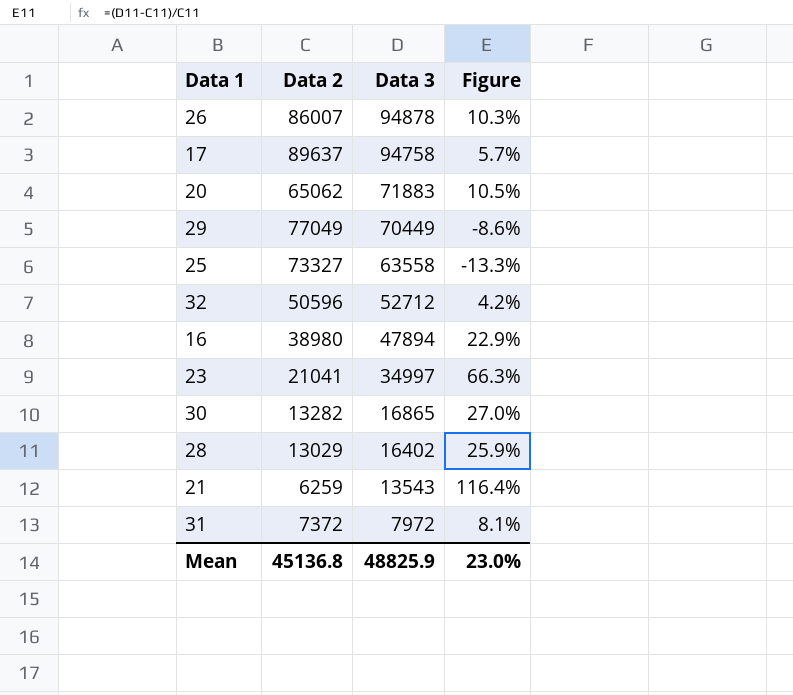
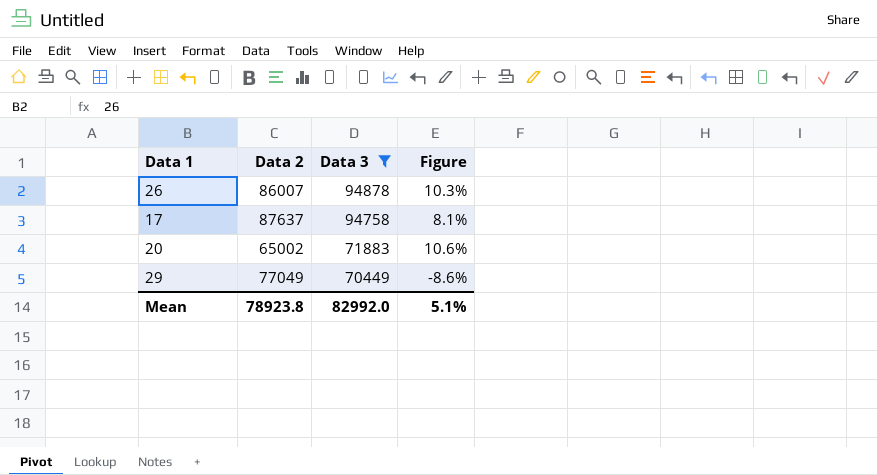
filter: none -> Data 3 >= 70449
17 | Data 2: 89637 -> 87637
17 | Figure: 5.7% -> 8.1%
20 | Data 2: 65062 -> 65002
20 | Figure: 10.5% -> 10.6%
Mean | Data 2: 45136.8 -> 78923.8
Mean | Data 3: 48825.9 -> 82992.0
Mean | Figure: 23.0% -> 5.1%

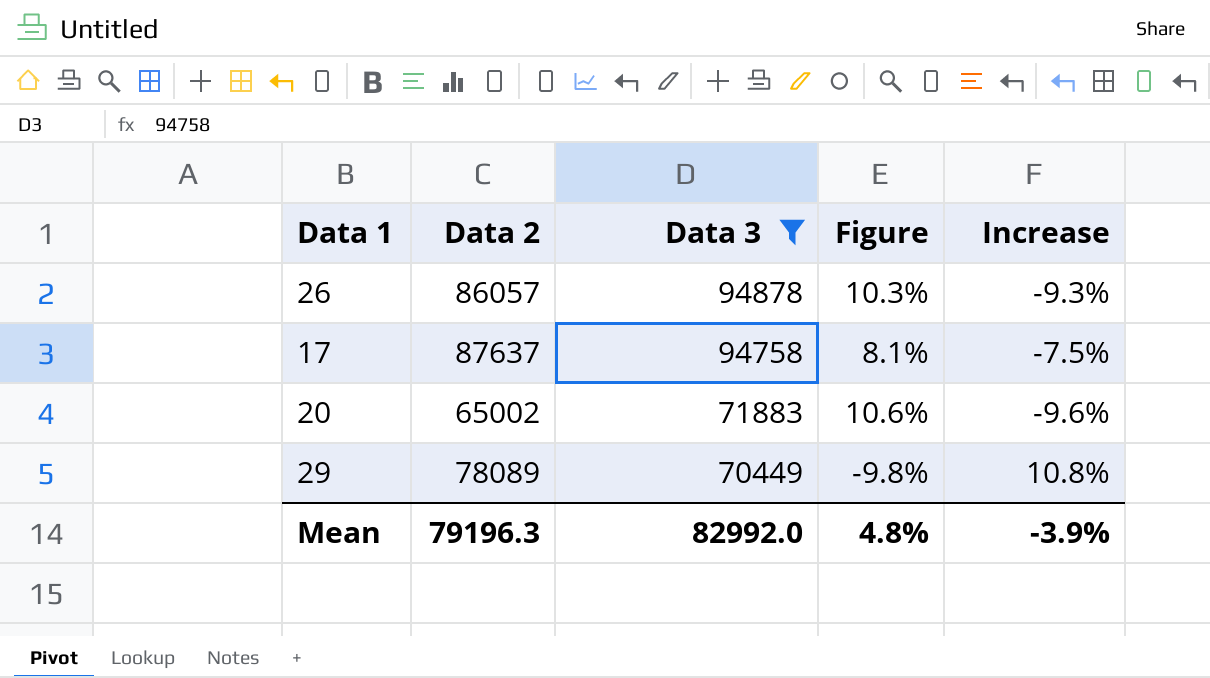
column Increase | formula: none -> ([Data 2] - [Data 3]) / [Data 3]
26 | Data 2: 86007 -> 86057
29 | Data 2: 77049 -> 78089
29 | Figure: -8.6% -> -9.8%
Mean | Data 2: 78923.8 -> 79196.3
Mean | Figure: 5.1% -> 4.8%

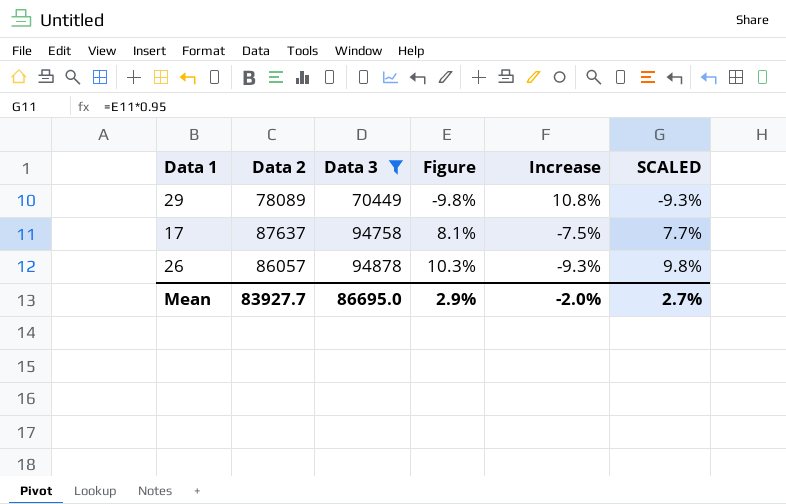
row order: Data 3 descending -> Data 3 ascending
column SCALED | formula: none -> [Figure] * 0.95
row 20: 65002 | 71883 | 10.6% | -9.6% -> none
Mean | Data 2: 79196.3 -> 83927.7
Mean | Data 3: 82992.0 -> 86695.0
Mean | Figure: 4.8% -> 2.9%
Mean | Increase: -3.9% -> -2.0%

